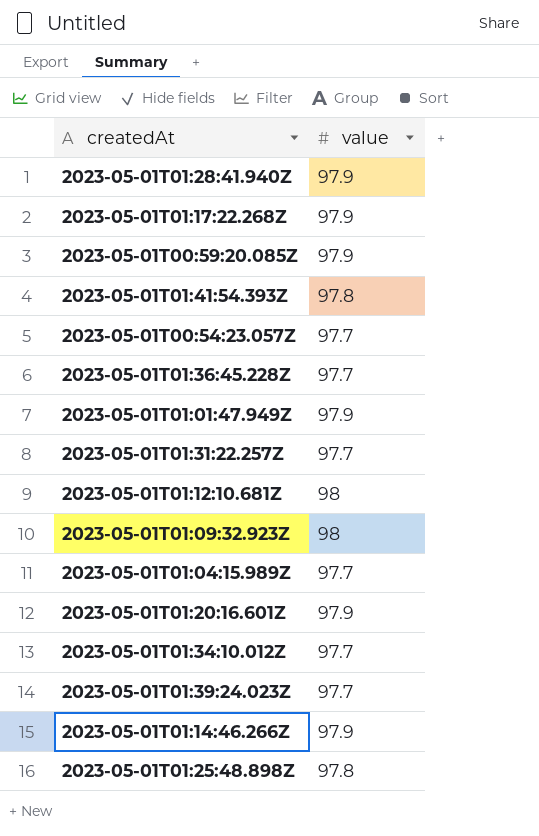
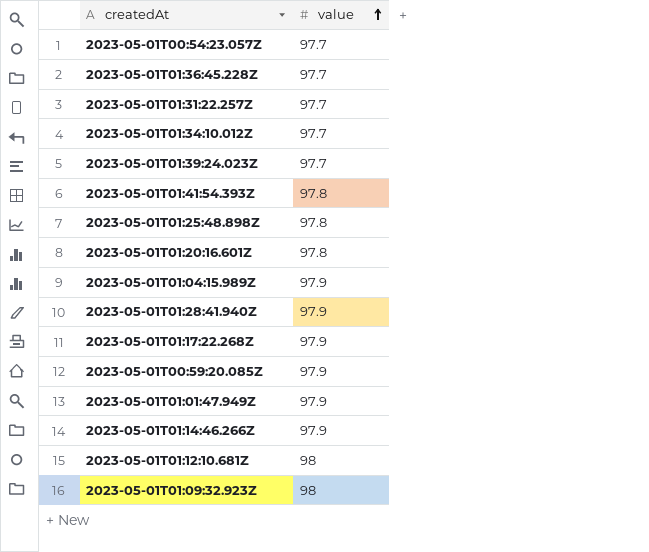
row order: none -> value ascending
2023-05-01T01:20:16.601Z | value: 97.9 -> 97.8
2023-05-01T01:04:15.989Z | value: 97.7 -> 97.9

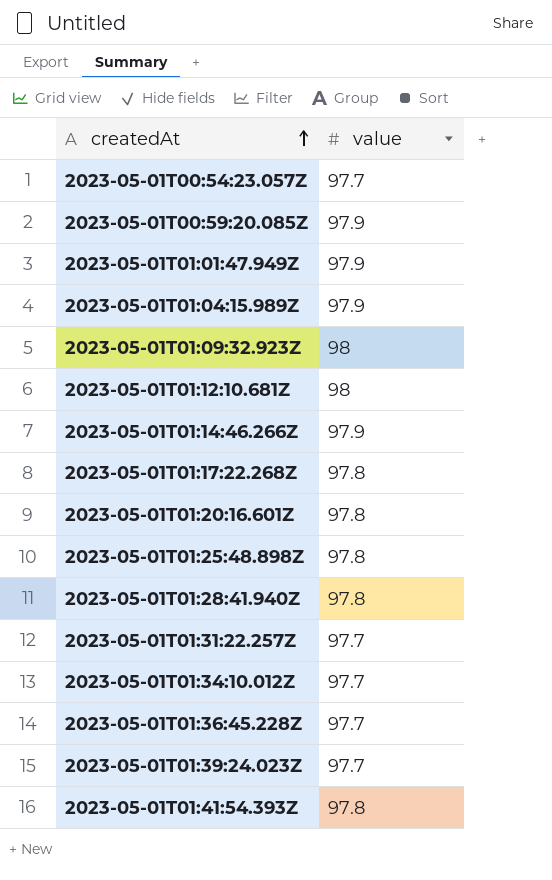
row order: value ascending -> createdAt ascending
2023-05-01T01:17:22.268Z | value: 97.9 -> 97.8
2023-05-01T01:28:41.940Z | value: 97.9 -> 97.8

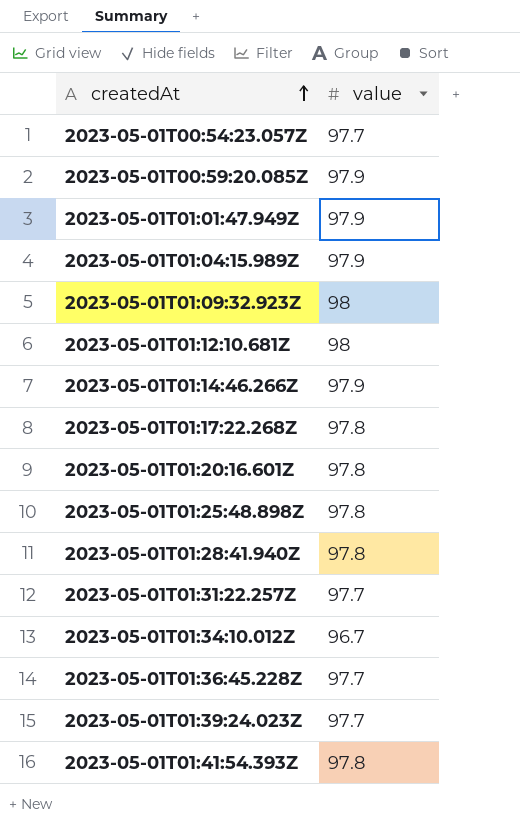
2023-05-01T01:34:10.012Z | value: 97.7 -> 96.7

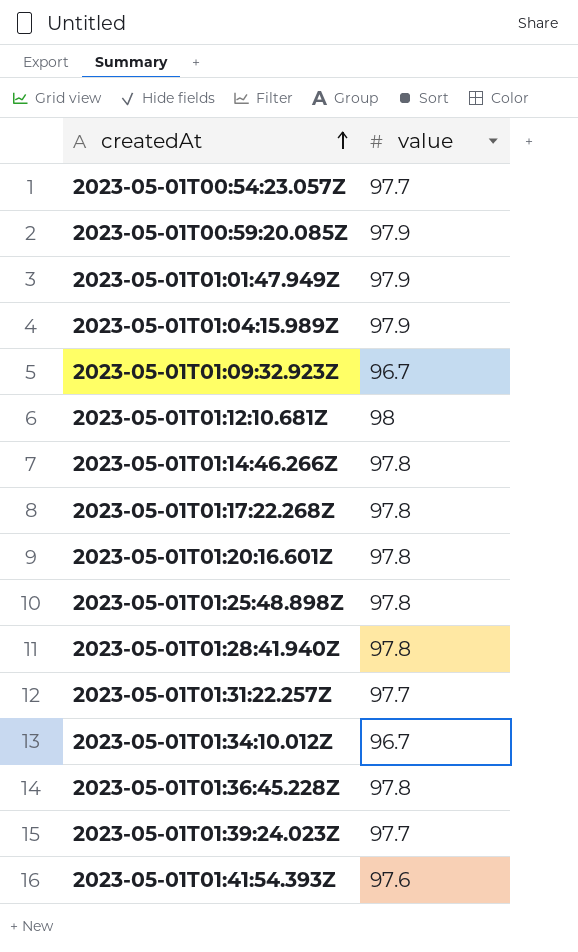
2023-05-01T01:09:32.923Z | value: 98 -> 96.7
2023-05-01T01:14:46.266Z | value: 97.9 -> 97.8
2023-05-01T01:36:45.228Z | value: 97.7 -> 97.8
2023-05-01T01:41:54.393Z | value: 97.8 -> 97.6

